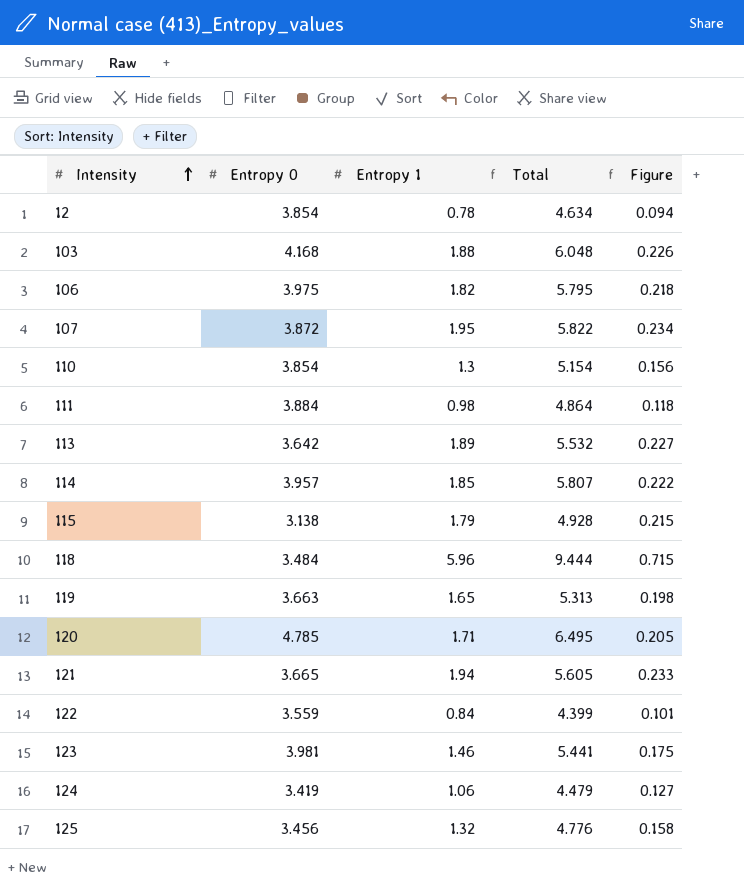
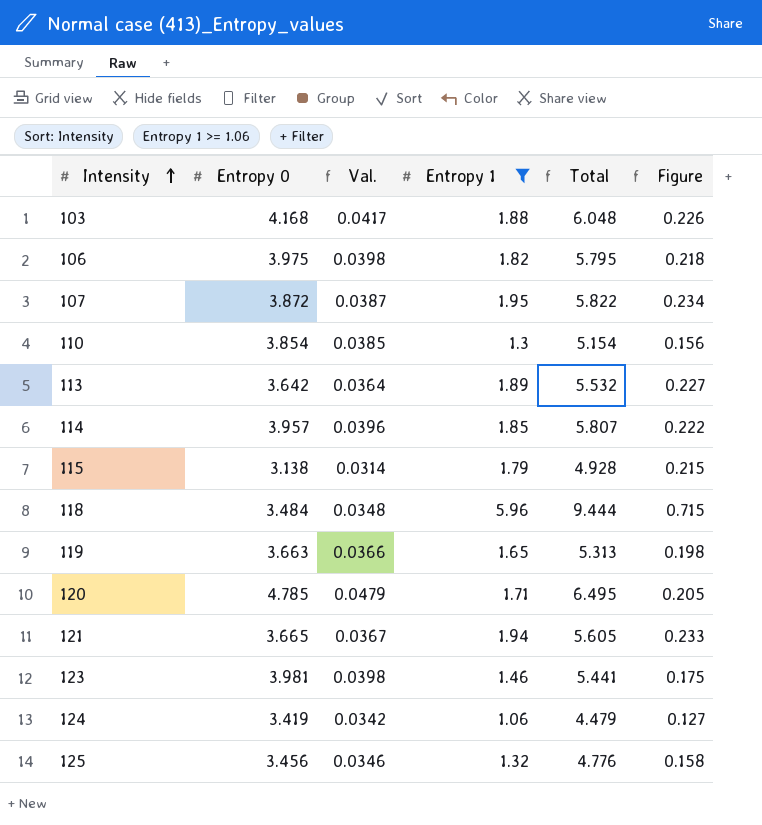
filter: none -> Entropy 1 >= 1.06
column Val. | formula: none -> [Entropy 0] * 0.01

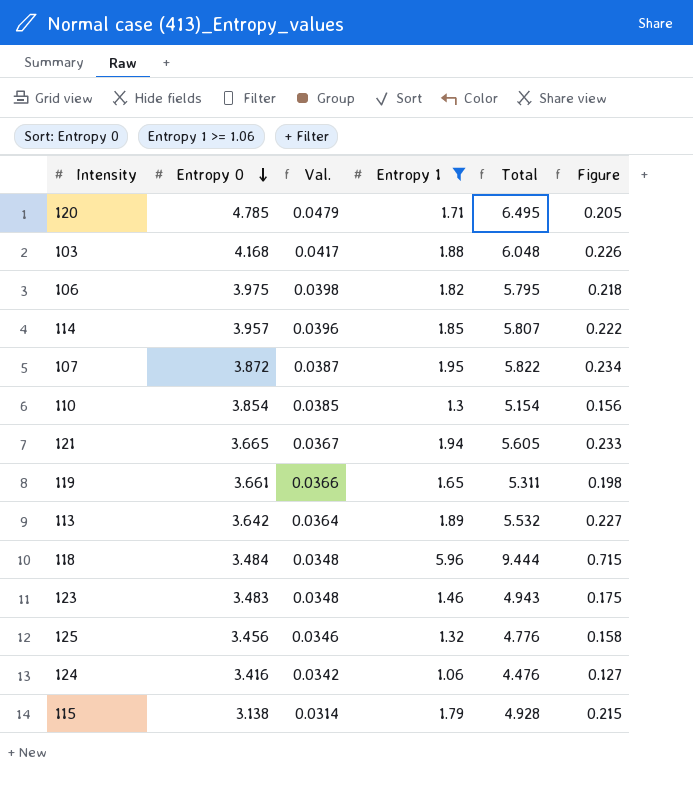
row order: Intensity ascending -> Entropy 0 descending
119 | Entropy 0: 3.663 -> 3.661
119 | Total: 5.313 -> 5.311
123 | Entropy 0: 3.981 -> 3.483
123 | Val.: 0.0398 -> 0.0348
123 | Total: 5.441 -> 4.943
124 | Entropy 0: 3.419 -> 3.416
124 | Total: 4.479 -> 4.476

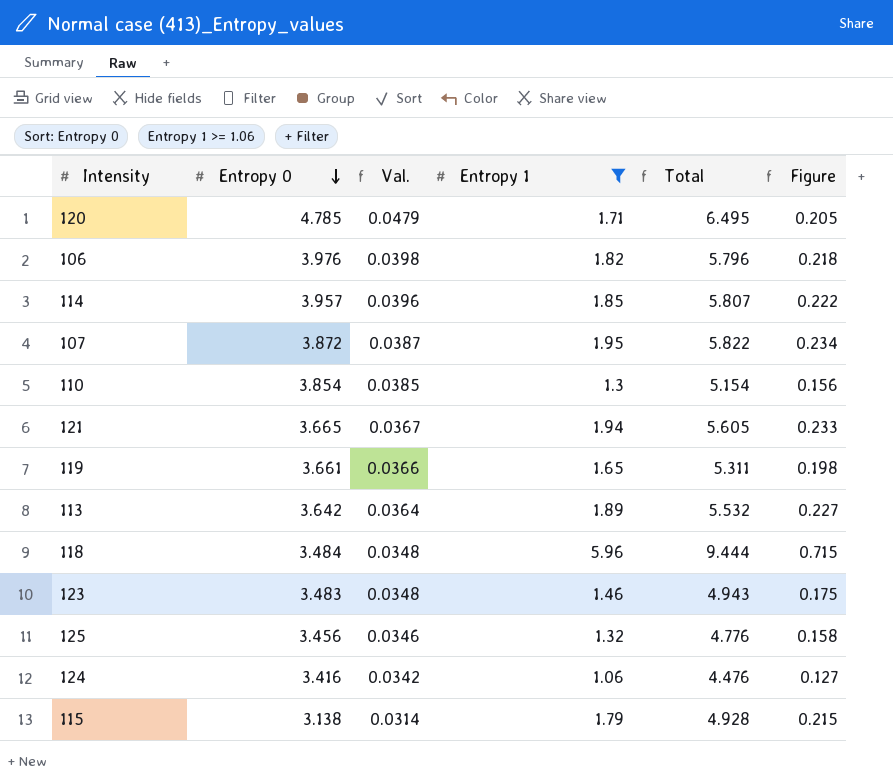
row 103: 4.168 | 0.0417 | 1.88 | 6.048 | 0.226 -> none
106 | Entropy 0: 3.975 -> 3.976
106 | Total: 5.795 -> 5.796

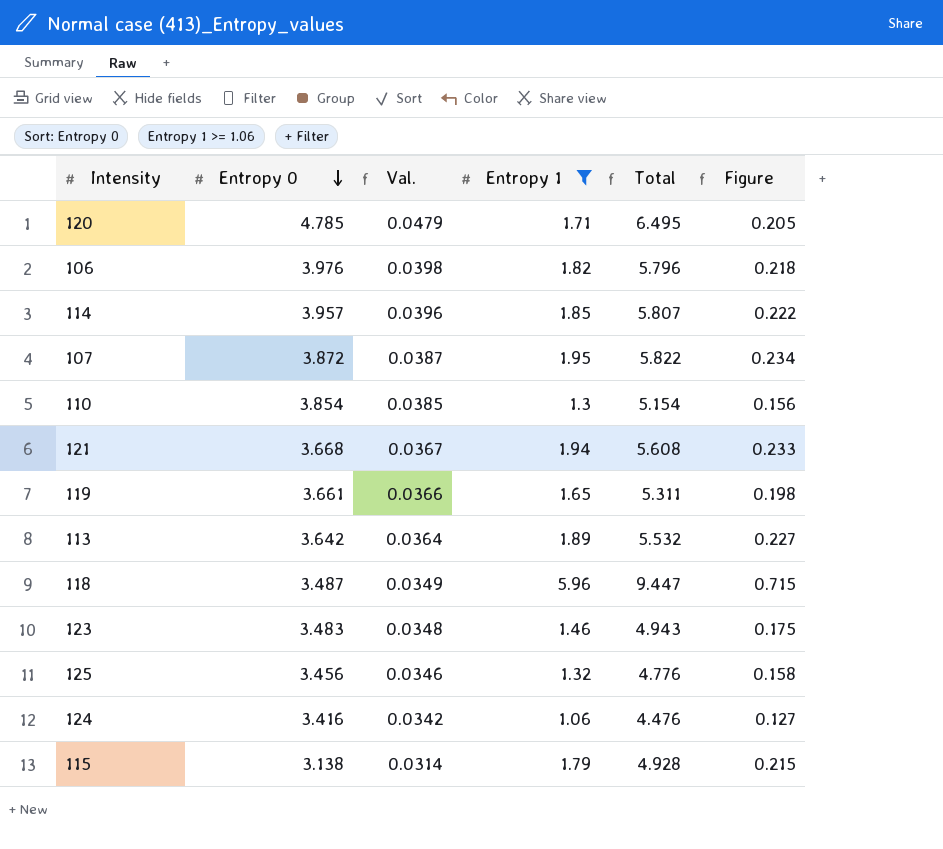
121 | Entropy 0: 3.665 -> 3.668
121 | Total: 5.605 -> 5.608
118 | Entropy 0: 3.484 -> 3.487
118 | Val.: 0.0348 -> 0.0349
118 | Total: 9.444 -> 9.447

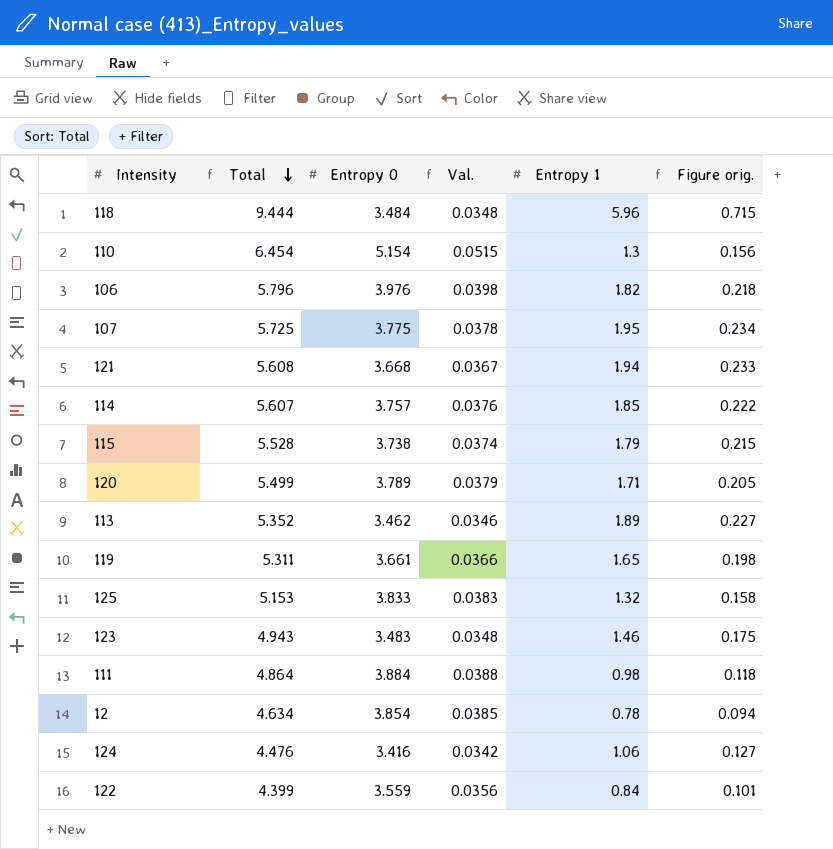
filter: Entropy 1 >= 1.06 -> none
row order: Entropy 0 descending -> Total descending
column Total | position: 5 -> 2
column name: Figure -> Figure orig.
118 | Total: 9.447 -> 9.444
118 | Entropy 0: 3.487 -> 3.484
118 | Val.: 0.0349 -> 0.0348
110 | Total: 5.154 -> 6.454
110 | Entropy 0: 3.854 -> 5.154
110 | Val.: 0.0385 -> 0.0515
107 | Total: 5.822 -> 5.725
107 | Entropy 0: 3.872 -> 3.775
107 | Val.: 0.0387 -> 0.0378
114 | Total: 5.807 -> 5.607
114 | Entropy 0: 3.957 -> 3.757
114 | Val.: 0.0396 -> 0.0376
115 | Total: 4.928 -> 5.528
115 | Entropy 0: 3.138 -> 3.738
115 | Val.: 0.0314 -> 0.0374
120 | Total: 6.495 -> 5.499
120 | Entropy 0: 4.785 -> 3.789
120 | Val.: 0.0479 -> 0.0379
113 | Total: 5.532 -> 5.352
113 | Entropy 0: 3.642 -> 3.462
113 | Val.: 0.0364 -> 0.0346
125 | Total: 4.776 -> 5.153
125 | Entropy 0: 3.456 -> 3.833
125 | Val.: 0.0346 -> 0.0383

